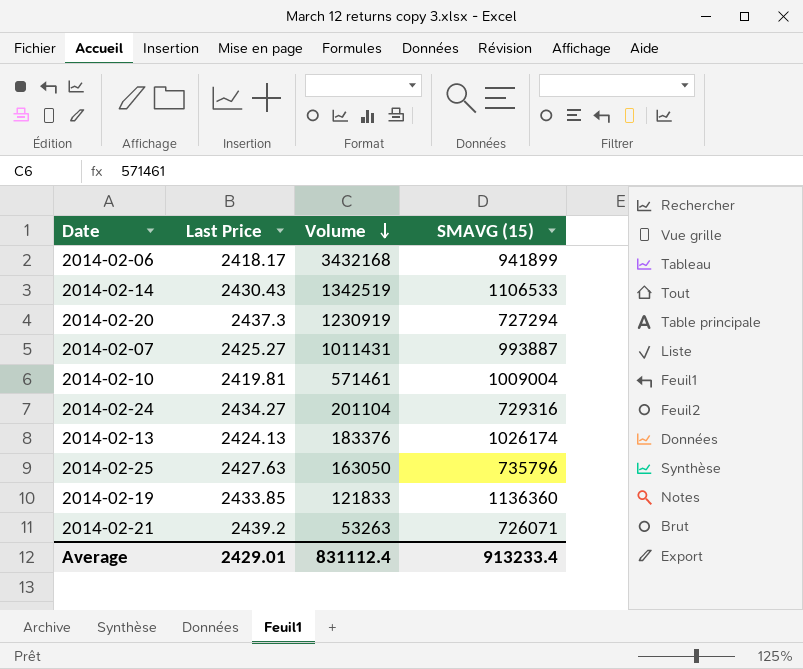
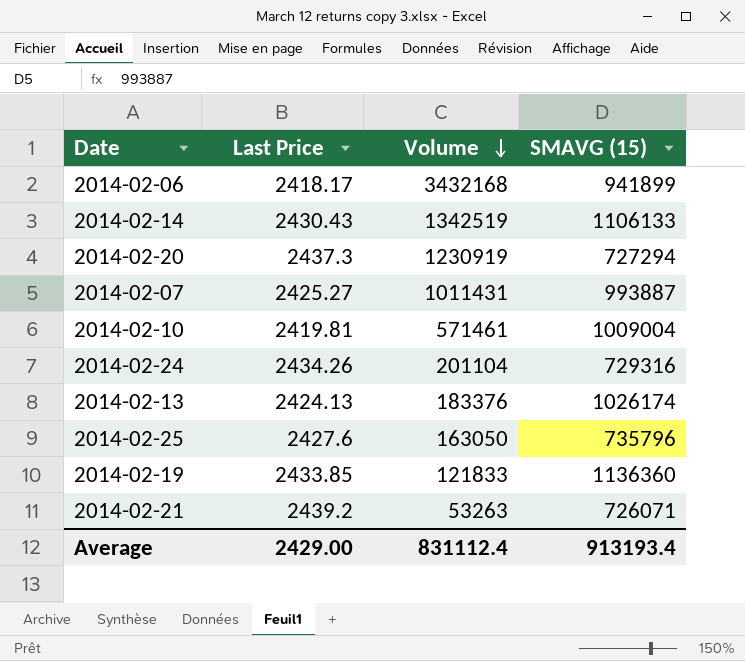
2014-02-14 | SMAVG (15): 1106533 -> 1106133
2014-02-24 | Last Price: 2434.27 -> 2434.26
2014-02-25 | Last Price: 2427.63 -> 2427.6
Average | Last Price: 2429.01 -> 2429.00
Average | SMAVG (15): 913233.4 -> 913193.4

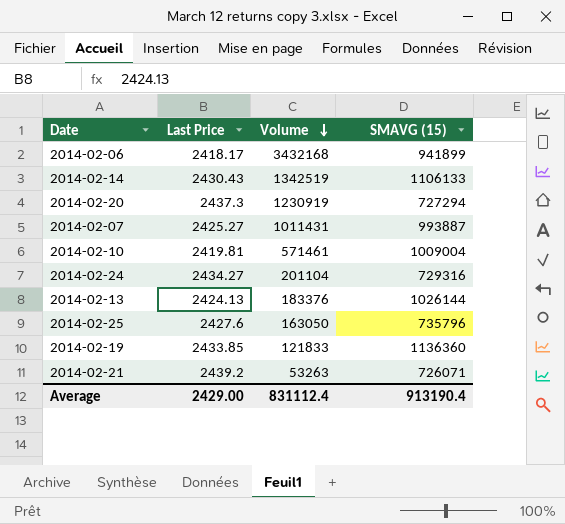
2014-02-24 | Last Price: 2434.26 -> 2434.27
2014-02-13 | SMAVG (15): 1026174 -> 1026144
Average | SMAVG (15): 913193.4 -> 913190.4

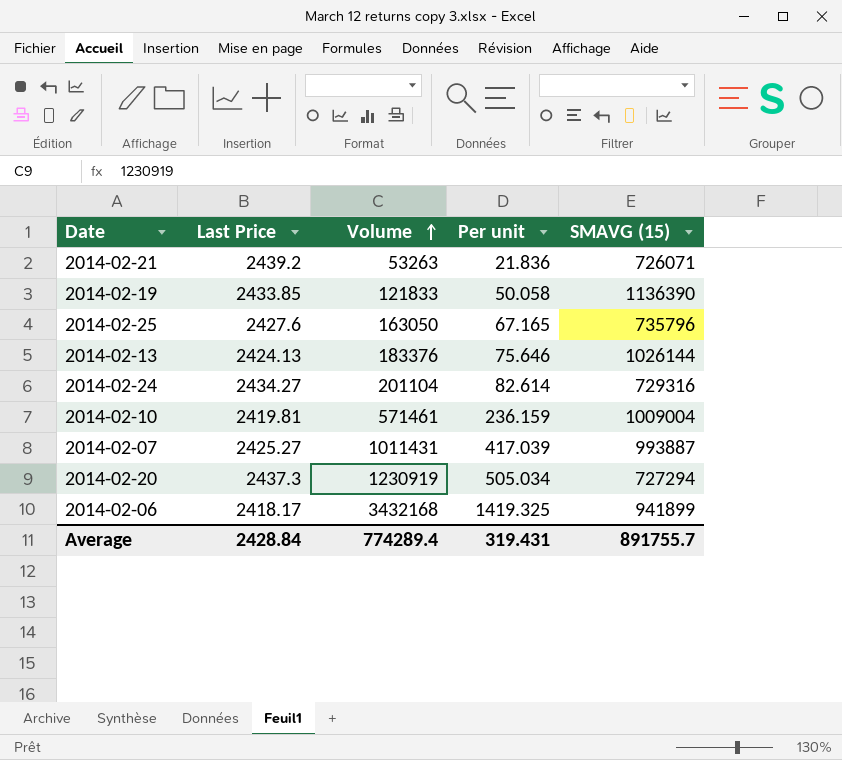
row order: Volume descending -> Volume ascending
column Per unit | formula: none -> [Volume] / [Last Price]
row 2014-02-14: 2430.43 | 1342519 | 1106133 -> none
2014-02-19 | SMAVG (15): 1136360 -> 1136390
Average | Last Price: 2429.00 -> 2428.84
Average | Volume: 831112.4 -> 774289.4
Average | SMAVG (15): 913190.4 -> 891755.7

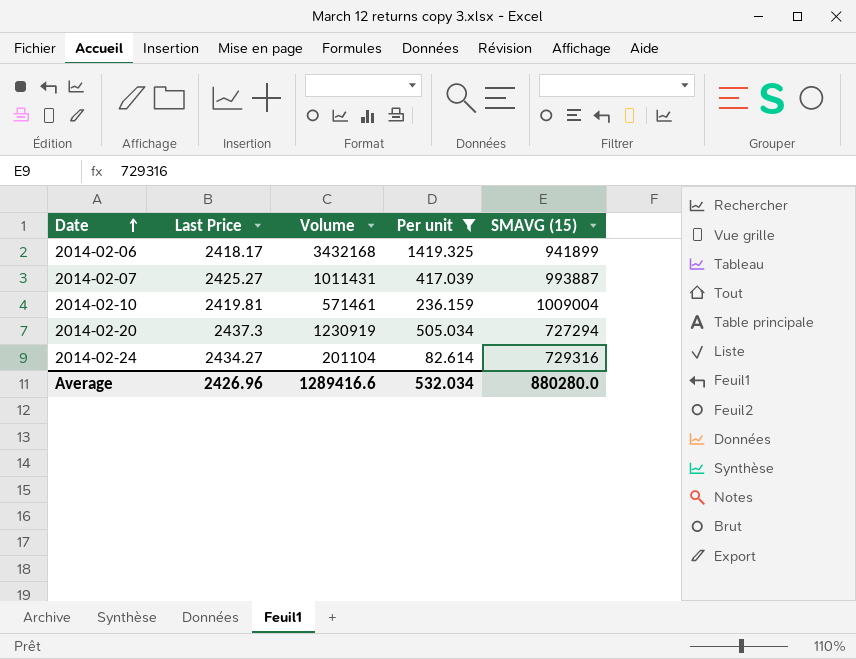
filter: none -> Per unit >= 82.614
row order: Volume ascending -> Date ascending
Average | Last Price: 2428.84 -> 2426.96
Average | Volume: 774289.4 -> 1289416.6
Average | Per unit: 319.431 -> 532.034
Average | SMAVG (15): 891755.7 -> 880280.0

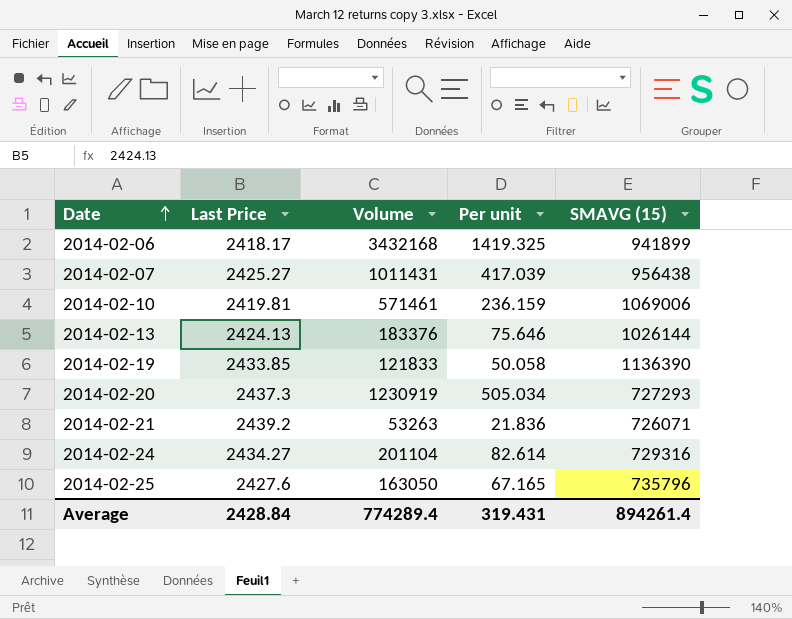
filter: Per unit >= 82.614 -> none
2014-02-07 | SMAVG (15): 993887 -> 956438
2014-02-10 | SMAVG (15): 1009004 -> 1069006
2014-02-20 | SMAVG (15): 727294 -> 727293
Average | Last Price: 2426.96 -> 2428.84
Average | Volume: 1289416.6 -> 774289.4
Average | Per unit: 532.034 -> 319.431
Average | SMAVG (15): 880280.0 -> 894261.4

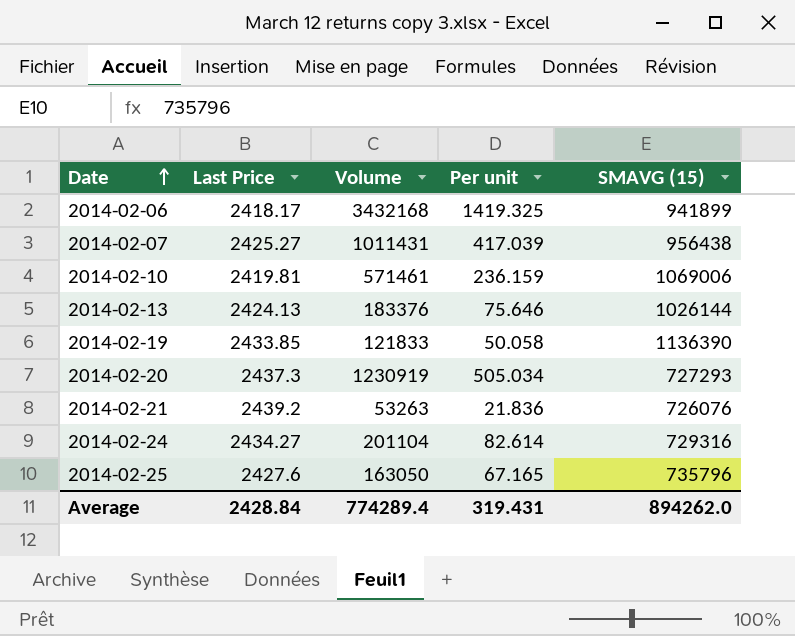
2014-02-21 | SMAVG (15): 726071 -> 726076
Average | SMAVG (15): 894261.4 -> 894262.0

